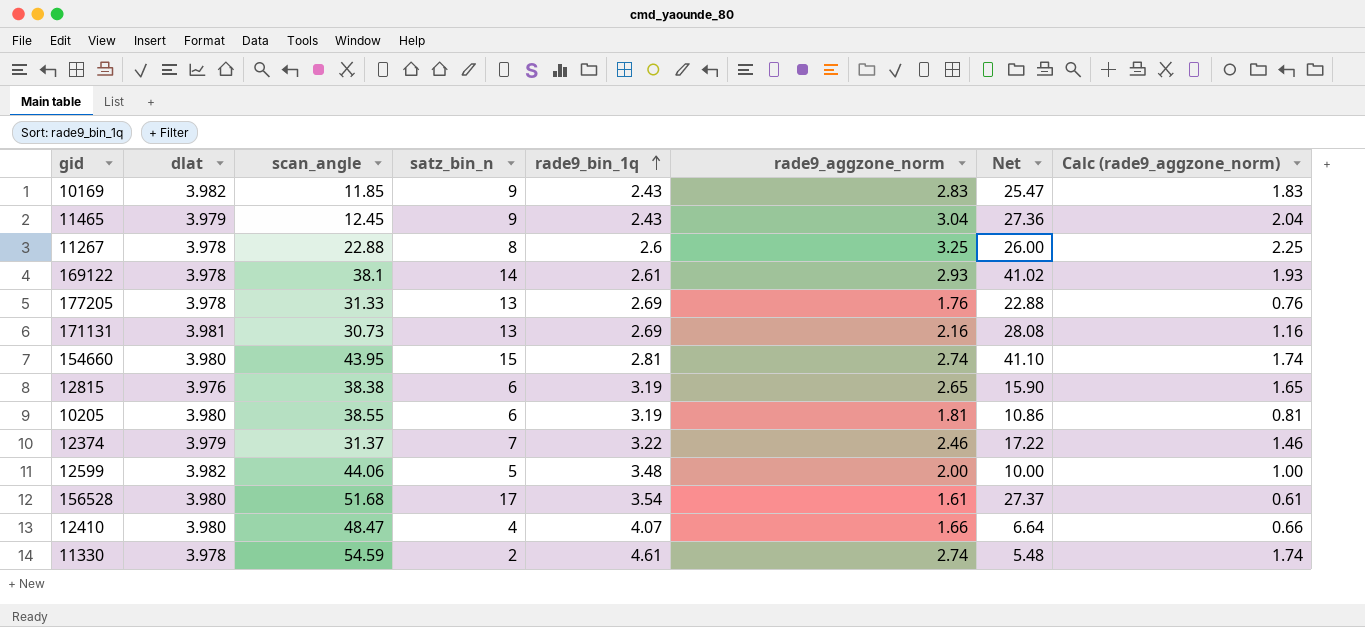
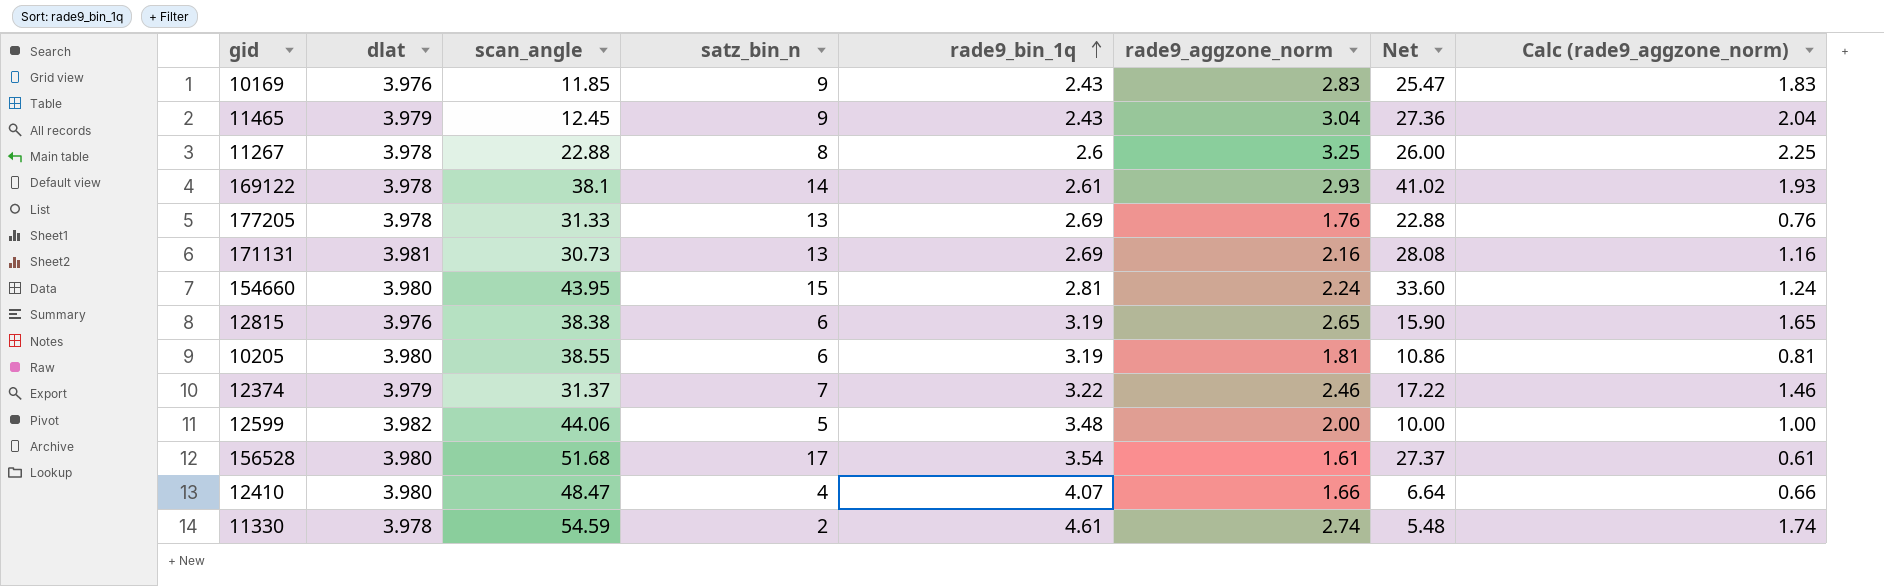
10169 | dlat: 3.982 -> 3.976
154660 | rade9_aggzone_norm: 2.74 -> 2.24
154660 | Net: 41.10 -> 33.60
154660 | Calc (rade9_aggzone_norm): 1.74 -> 1.24

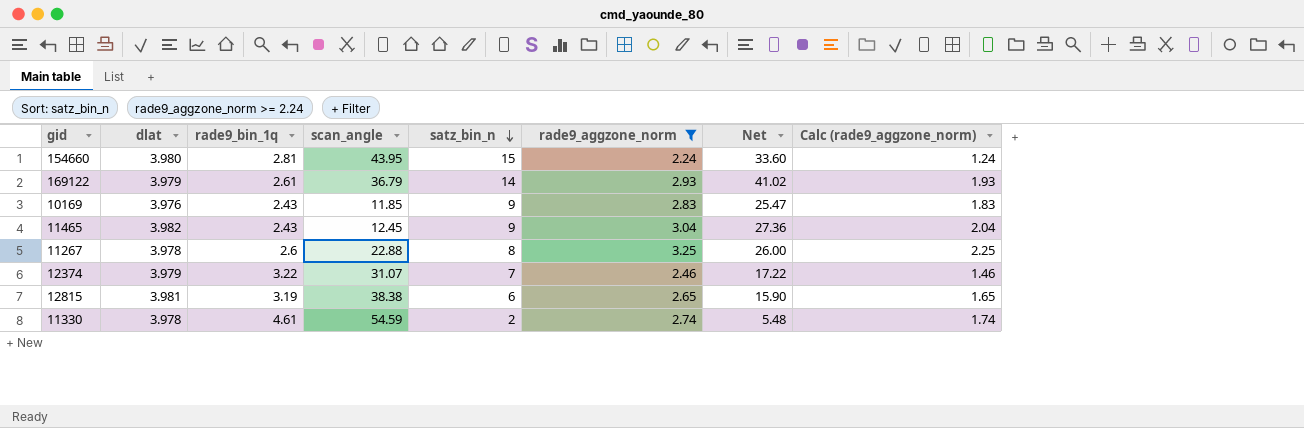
filter: none -> rade9_aggzone_norm >= 2.24
row order: rade9_bin_1q ascending -> satz_bin_n descending
column rade9_bin_1q | position: 5 -> 3
169122 | dlat: 3.978 -> 3.979
169122 | scan_angle: 38.1 -> 36.79
11465 | dlat: 3.979 -> 3.982
12374 | scan_angle: 31.37 -> 31.07
12815 | dlat: 3.976 -> 3.981

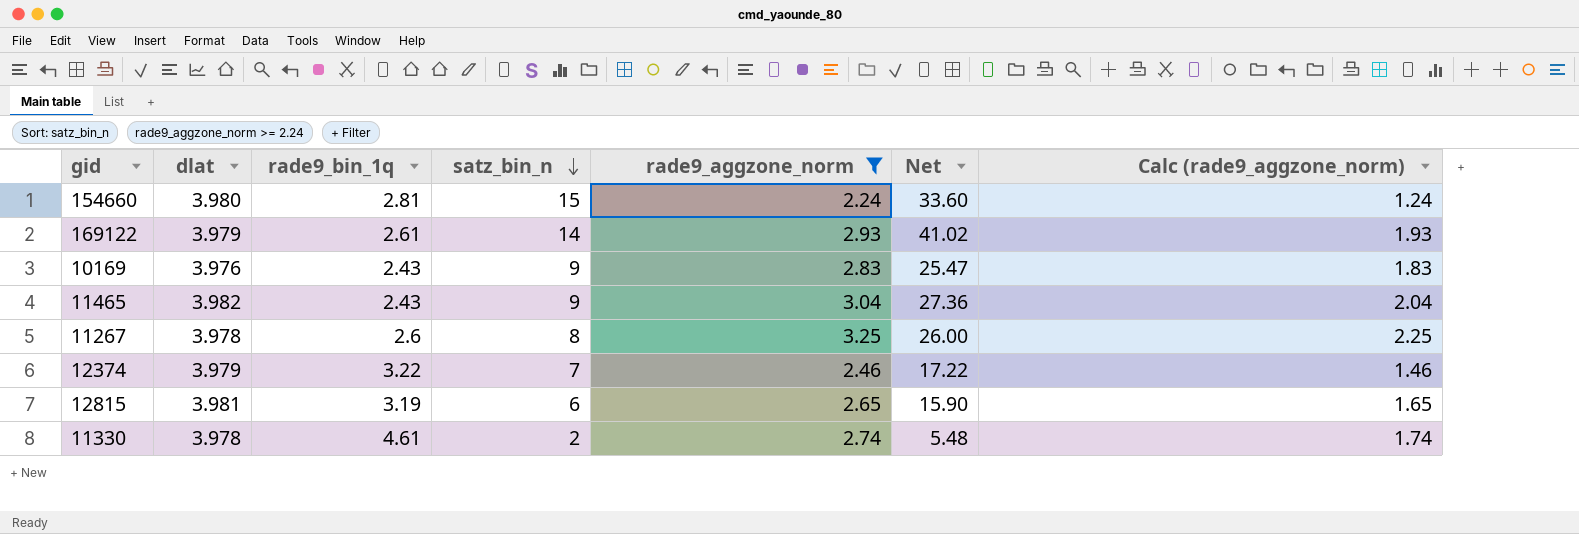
column scan_angle | position: 4 -> none

